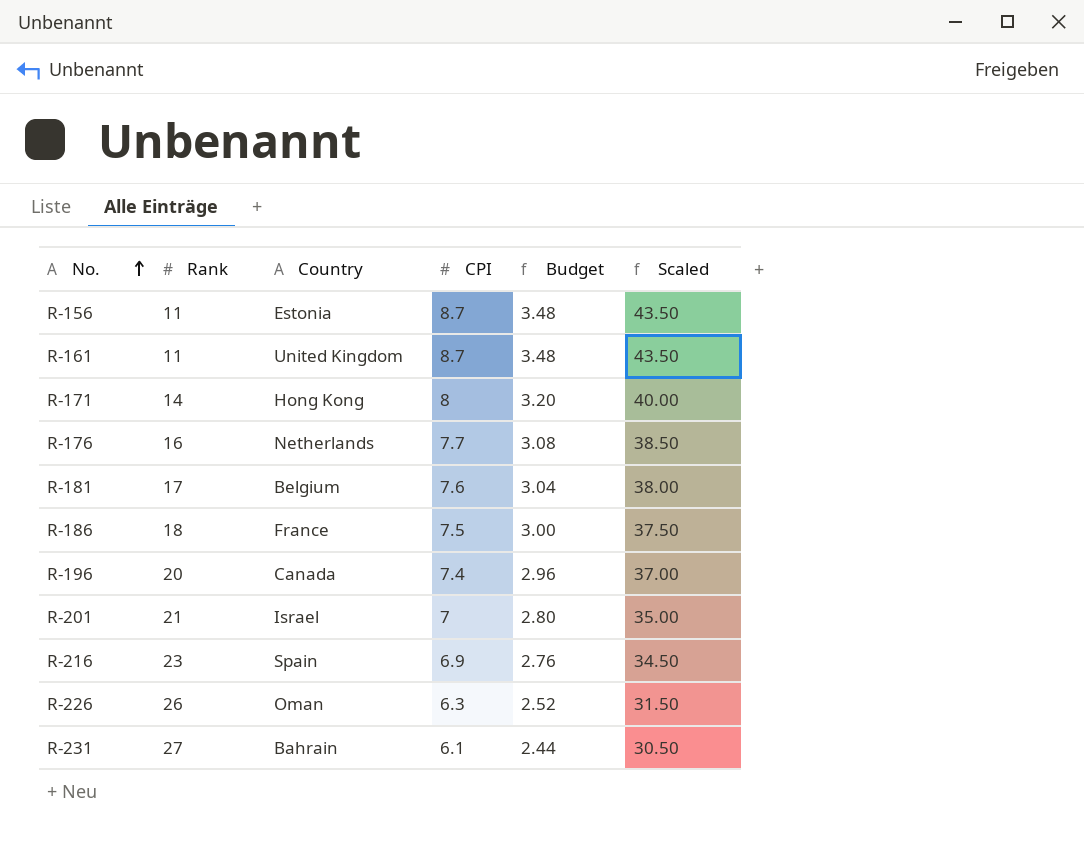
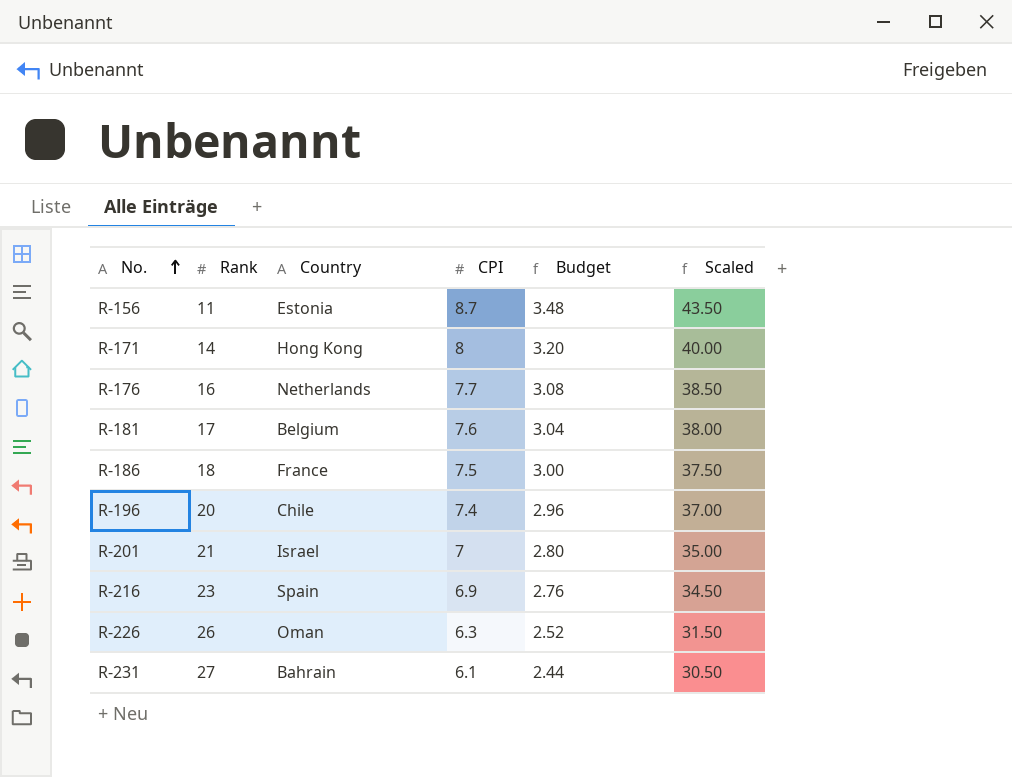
row R-161: 11 | United Kingdom | 8.7 | 3.48 | 43.50 -> none
R-196 | Country: Canada -> Chile

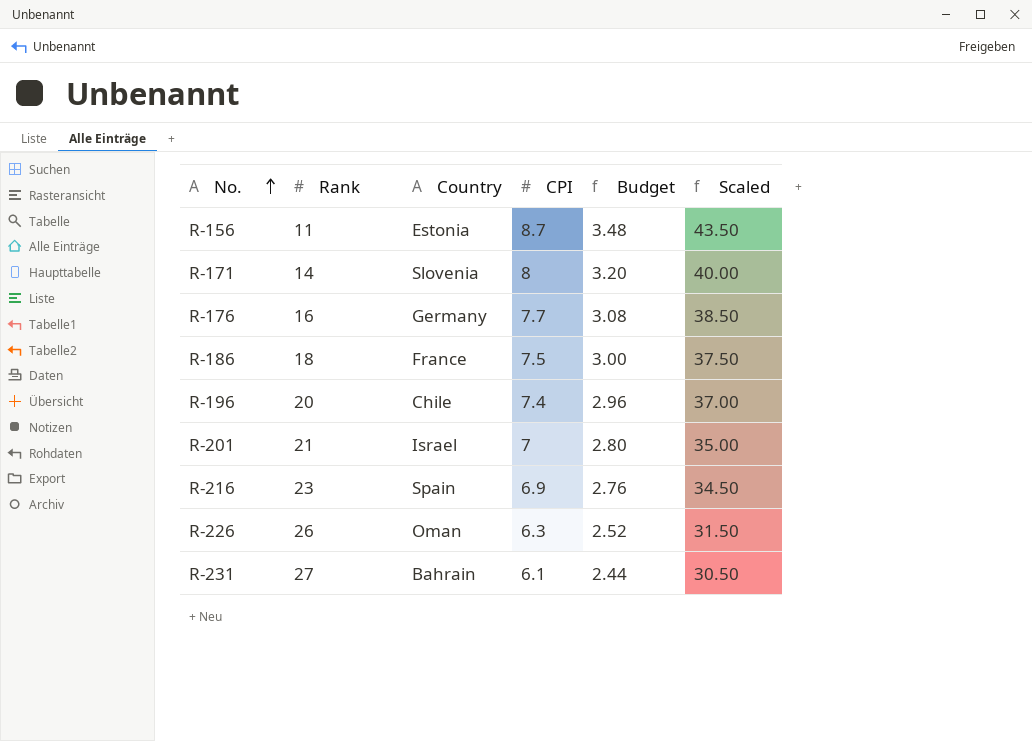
row R-181: 17 | Belgium | 7.6 | 3.04 | 38.00 -> none
R-171 | Country: Hong Kong -> Slovenia
R-176 | Country: Netherlands -> Germany

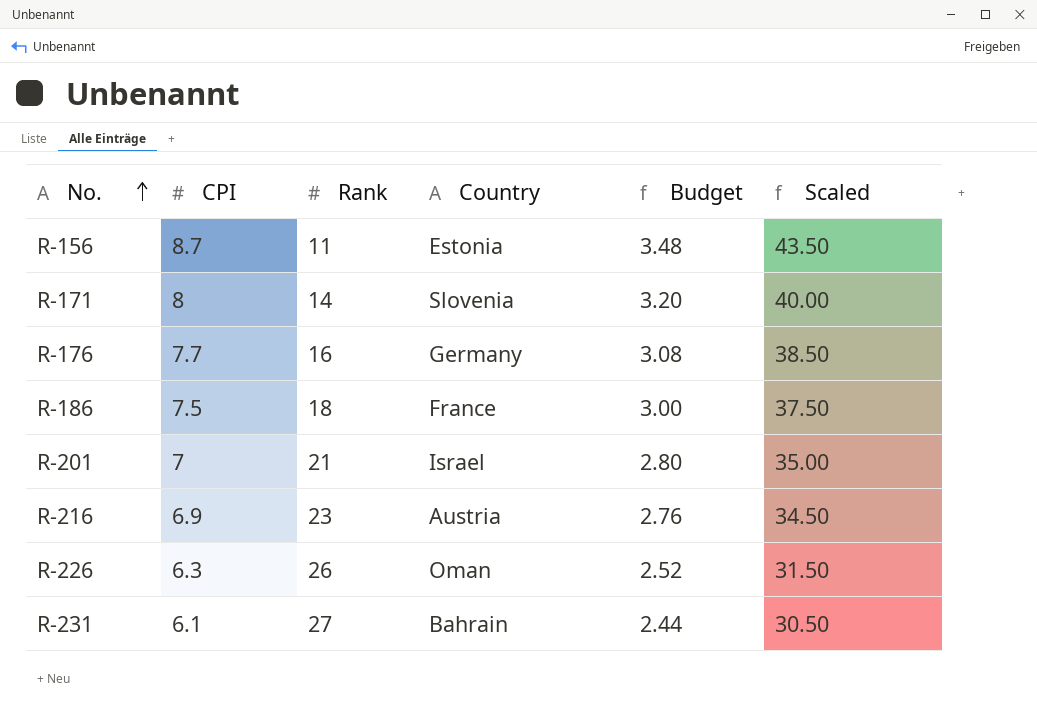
column CPI | position: 4 -> 2
row R-196: 20 | Chile | 7.4 | 2.96 | 37.00 -> none
R-216 | Country: Spain -> Austria

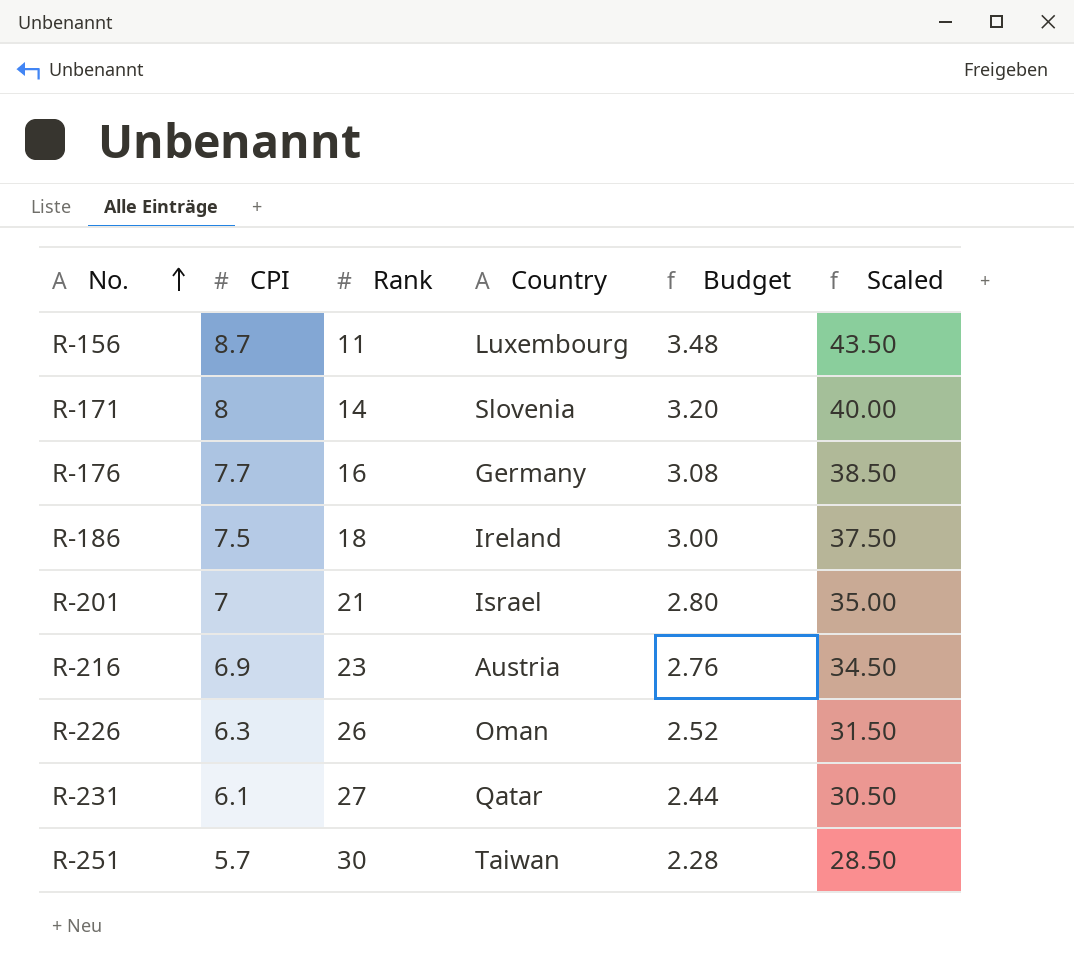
R-156 | Country: Estonia -> Luxembourg
R-186 | Country: France -> Ireland
R-231 | Country: Bahrain -> Qatar
row R-251: none -> 5.7 | 30 | Taiwan | 2.28 | 28.50

